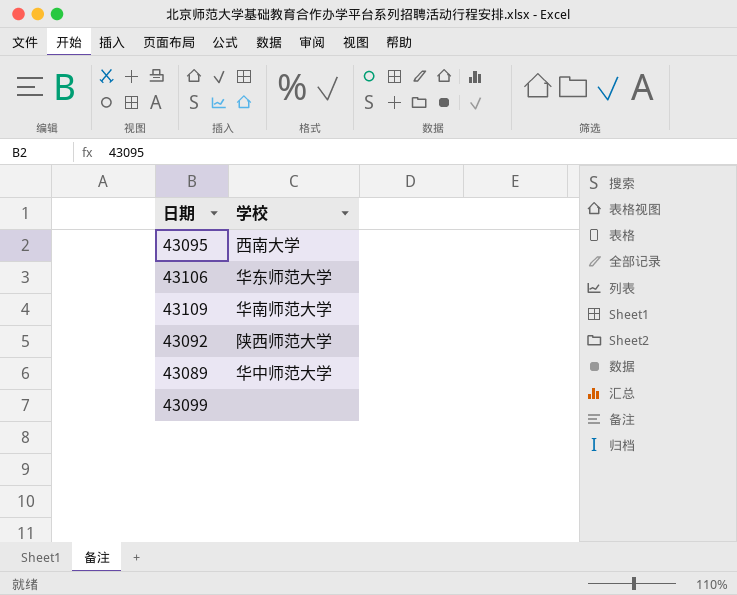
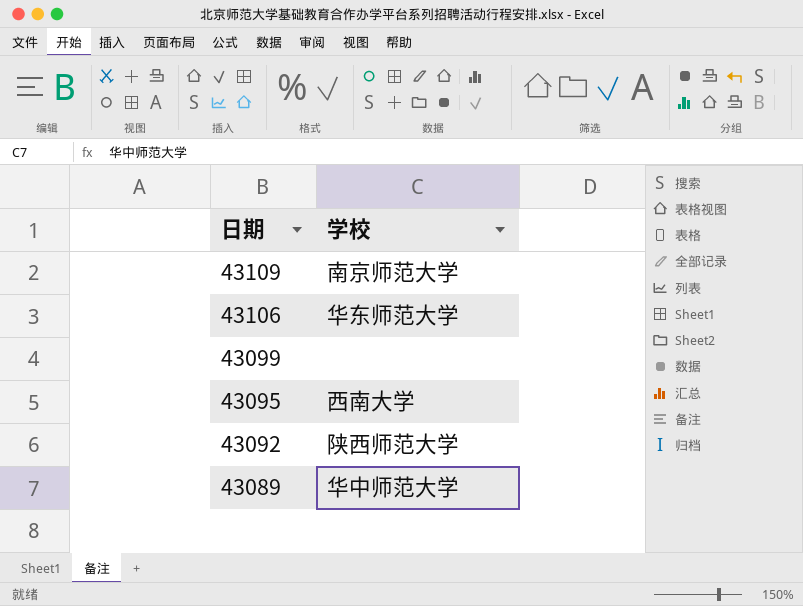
row order: none -> 日期 descending
43109 | 学校: 华南师范大学 -> 南京师范大学

